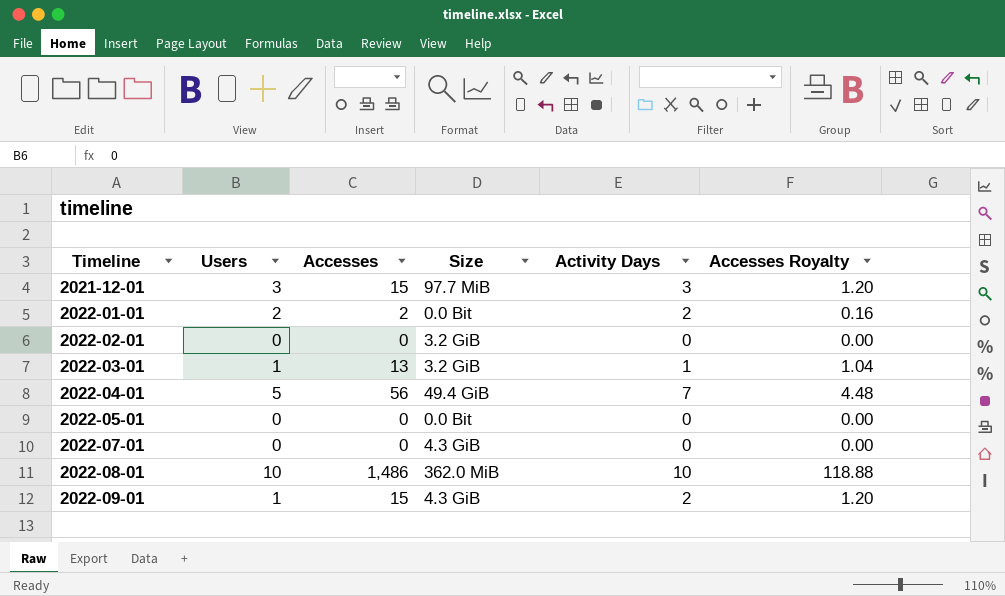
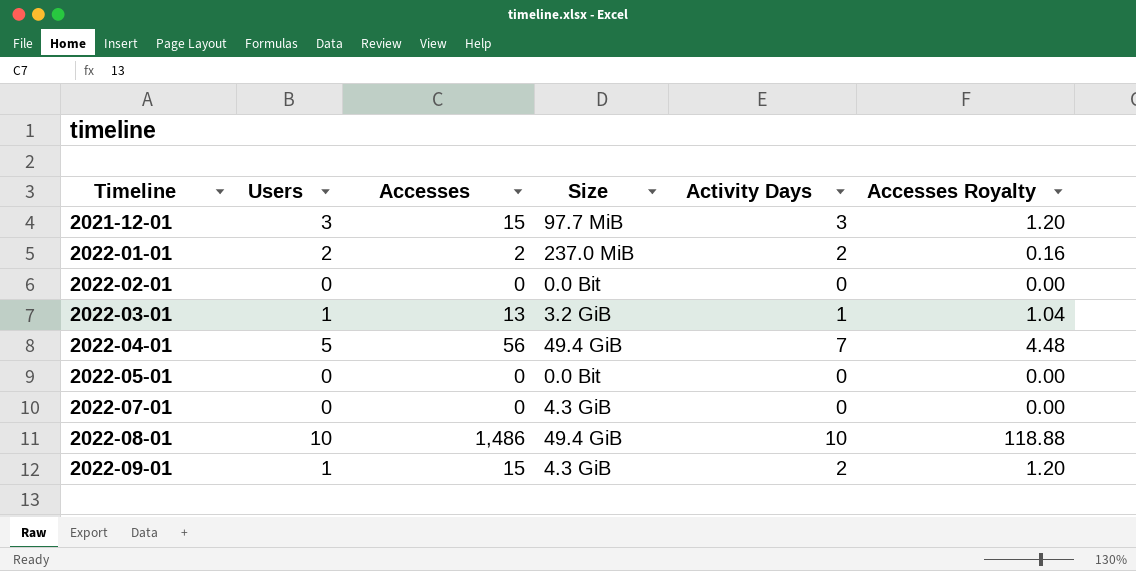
2022-01-01 | Size: 0.0 Bit -> 237.0 MiB
2022-02-01 | Size: 3.2 GiB -> 0.0 Bit
2022-08-01 | Size: 362.0 MiB -> 49.4 GiB

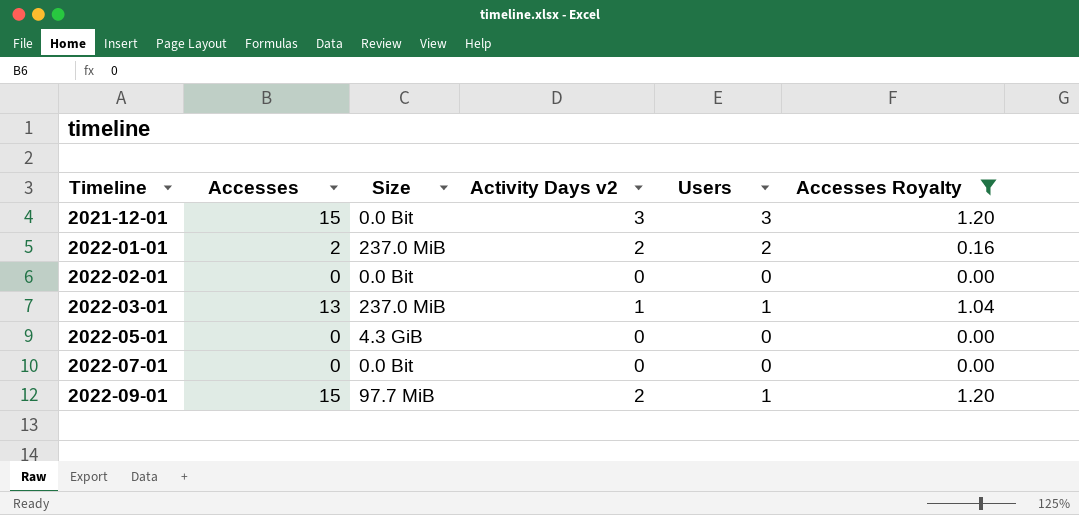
filter: none -> Accesses Royalty <= 1.20
column name: Activity Days -> Activity Days v2
column Users | position: 2 -> 5
2021-12-01 | Size: 97.7 MiB -> 0.0 Bit
2022-03-01 | Size: 3.2 GiB -> 237.0 MiB
2022-05-01 | Size: 0.0 Bit -> 4.3 GiB
2022-07-01 | Size: 4.3 GiB -> 0.0 Bit
2022-09-01 | Size: 4.3 GiB -> 97.7 MiB

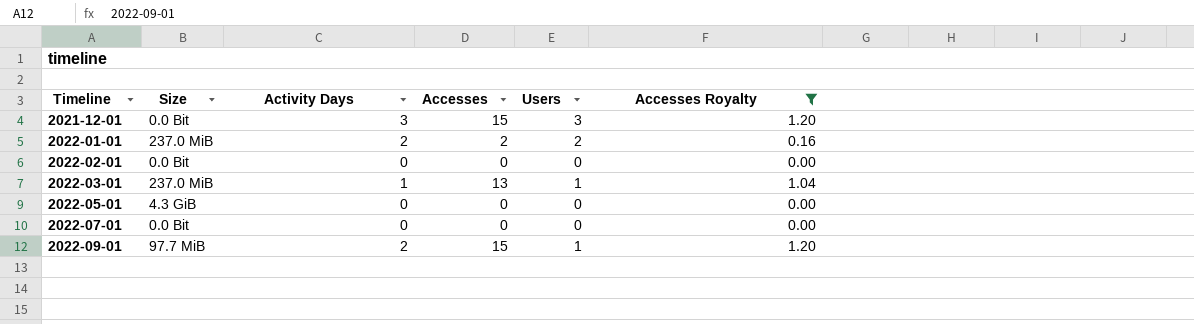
column name: Activity Days v2 -> Activity Days
column Accesses | position: 2 -> 4

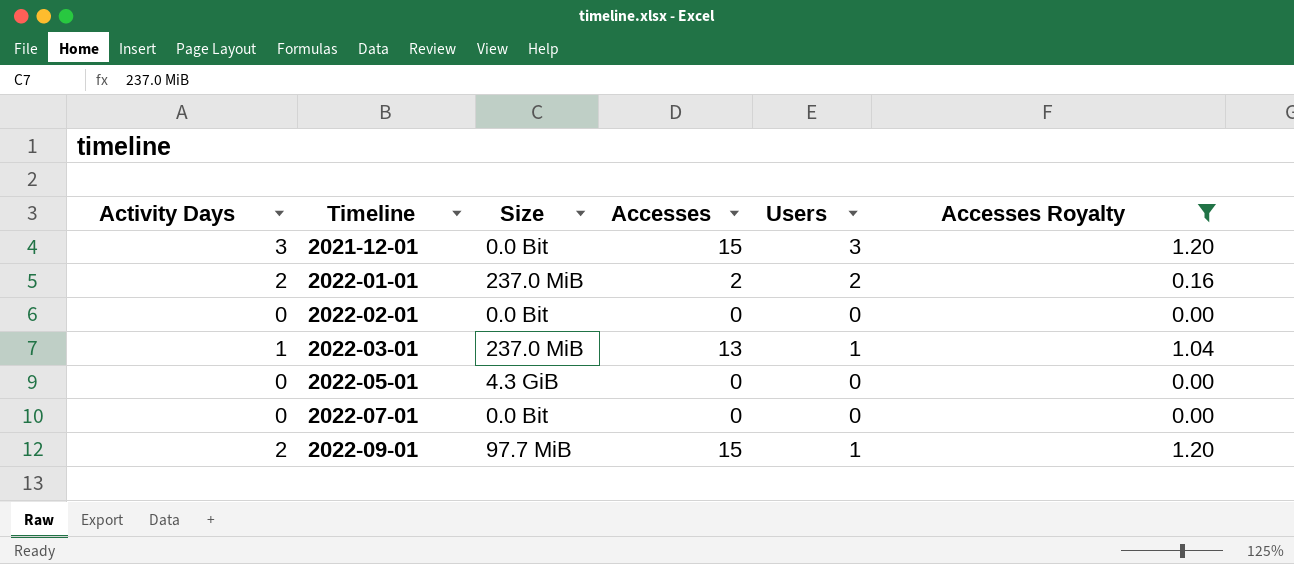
column Activity Days | position: 3 -> 1

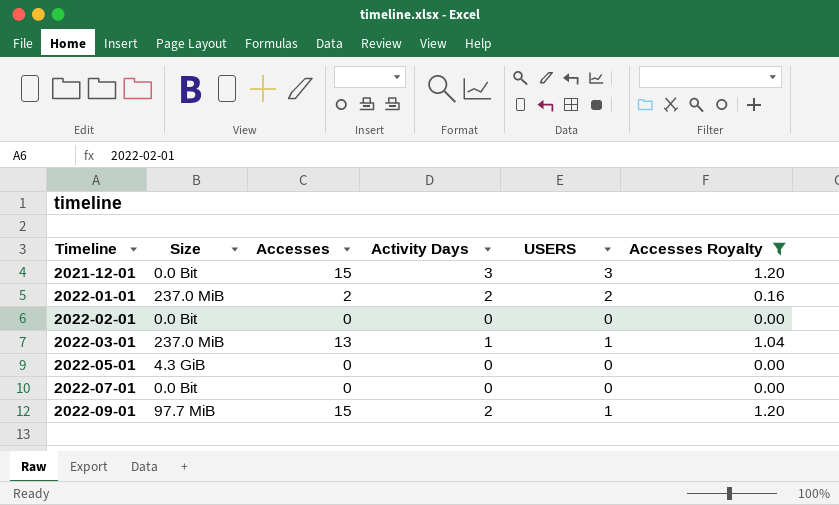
column Activity Days | position: 1 -> 4
column name: Users -> USERS

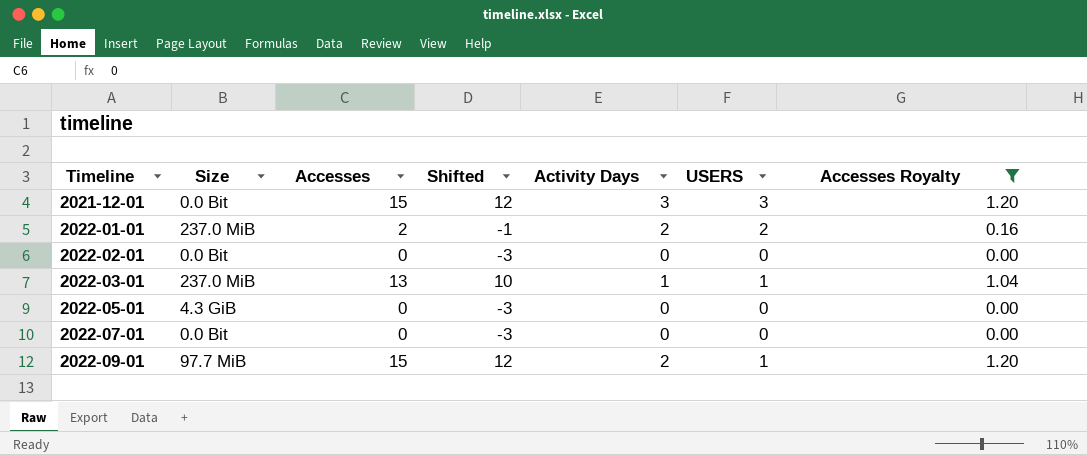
column Shifted | formula: none -> [Accesses] - 3

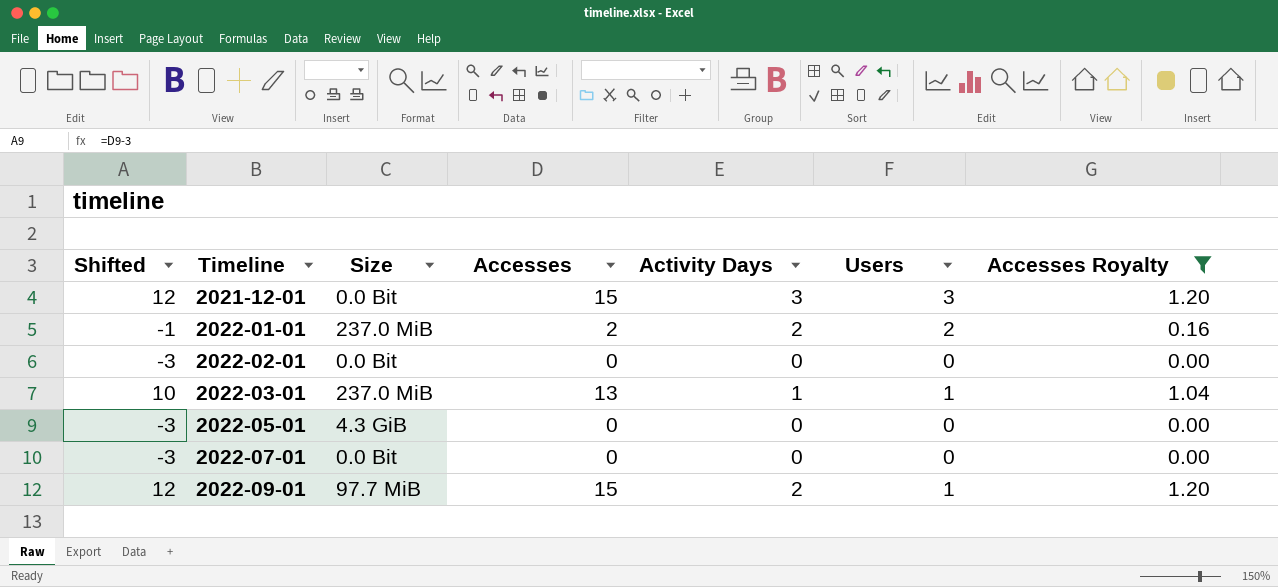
column Shifted | position: 4 -> 1
column name: USERS -> Users

